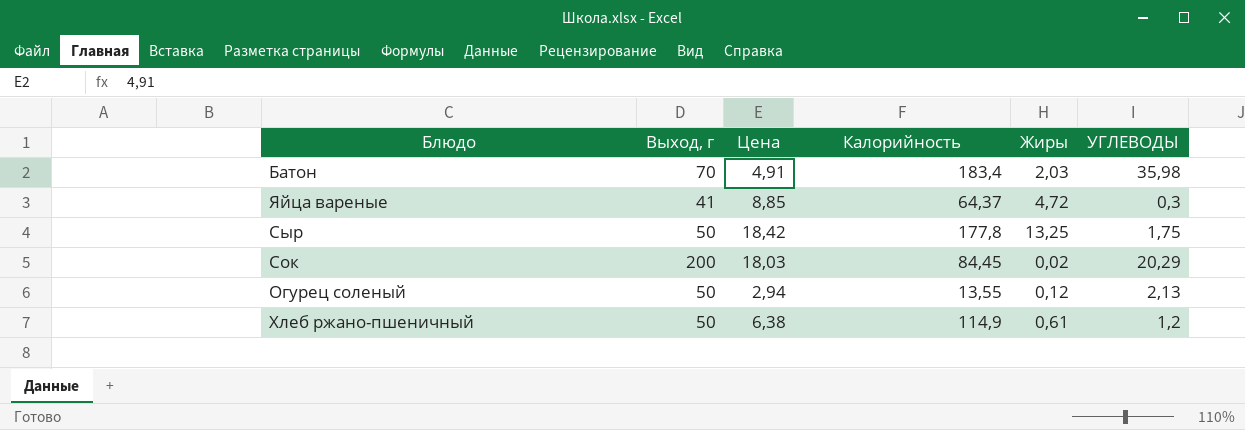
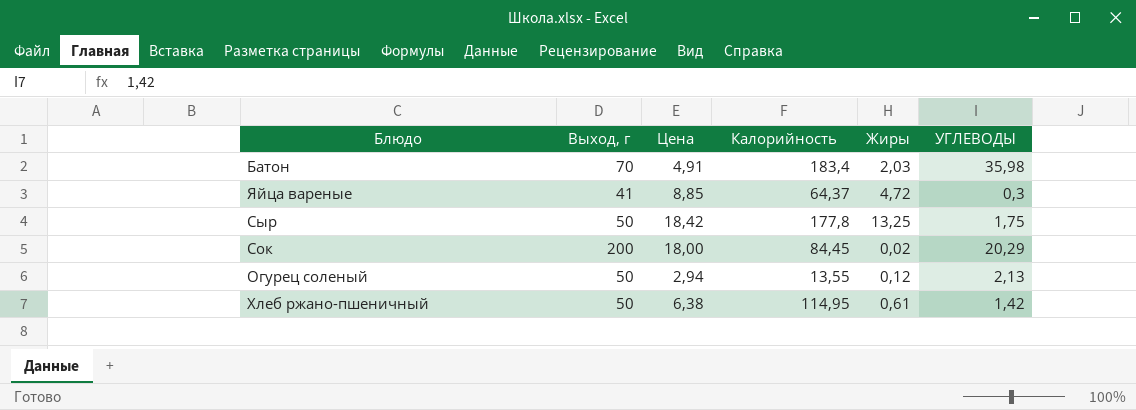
Сок | Цена: 18,03 -> 18,00
Хлеб ржано-пшеничный | Калорийность: 114,9 -> 114,95
Хлеб ржано-пшеничный | УГЛЕВОДЫ: 1,2 -> 1,42

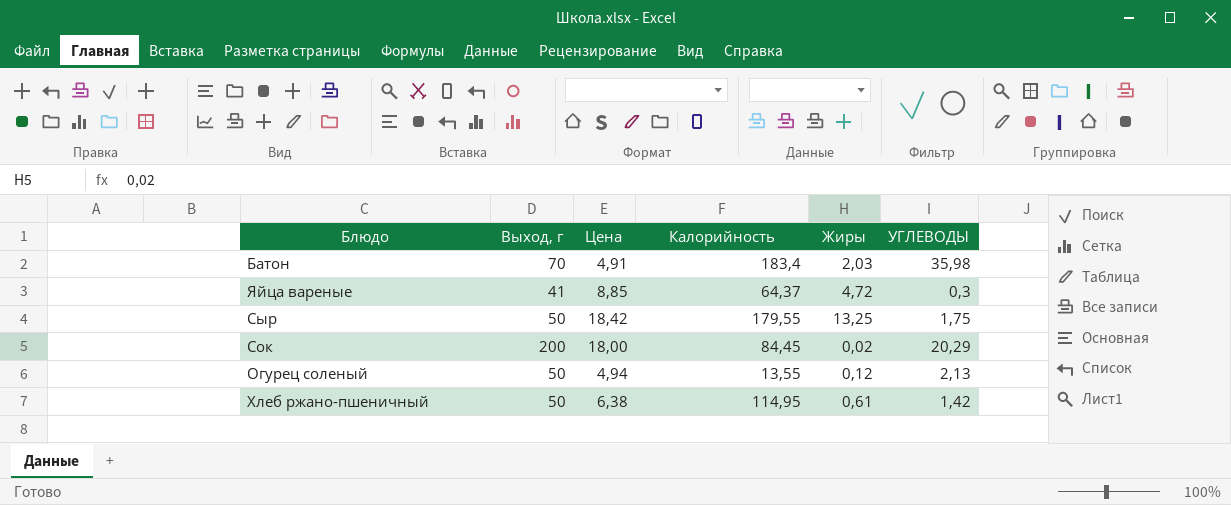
Сыр | Калорийность: 177,8 -> 179,55
Огурец соленый | Цена: 2,94 -> 4,94

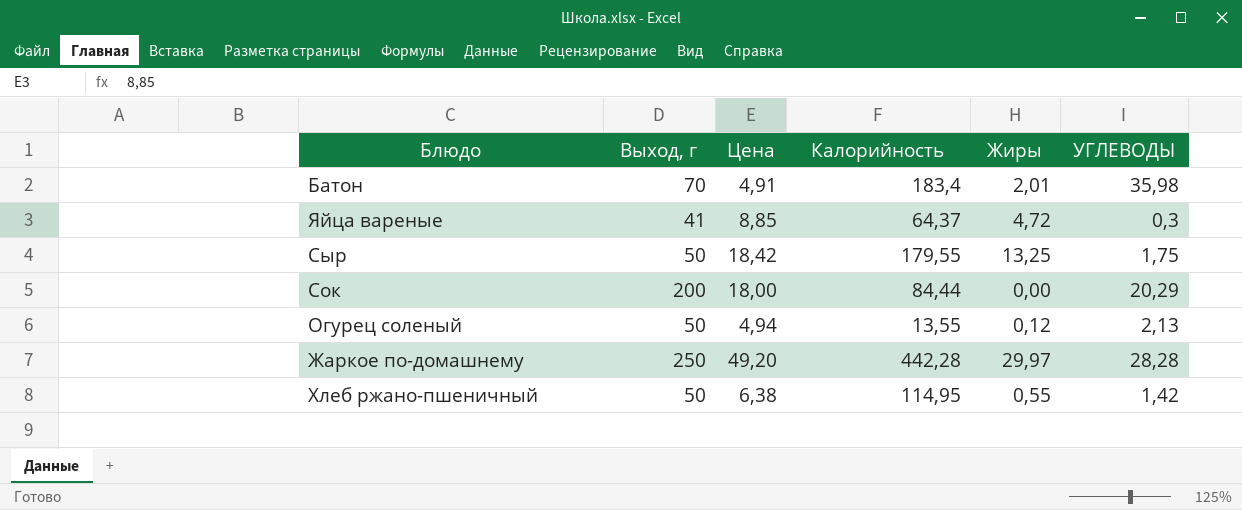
Батон | Жиры: 2,03 -> 2,01
Сок | Калорийность: 84,45 -> 84,44
Сок | Жиры: 0,02 -> 0,00
row Жаркое по-домашнему: none -> 250 | 49,20 | 442,28 | 29,97 | 28,28
Хлеб ржано-пшеничный | Жиры: 0,61 -> 0,55

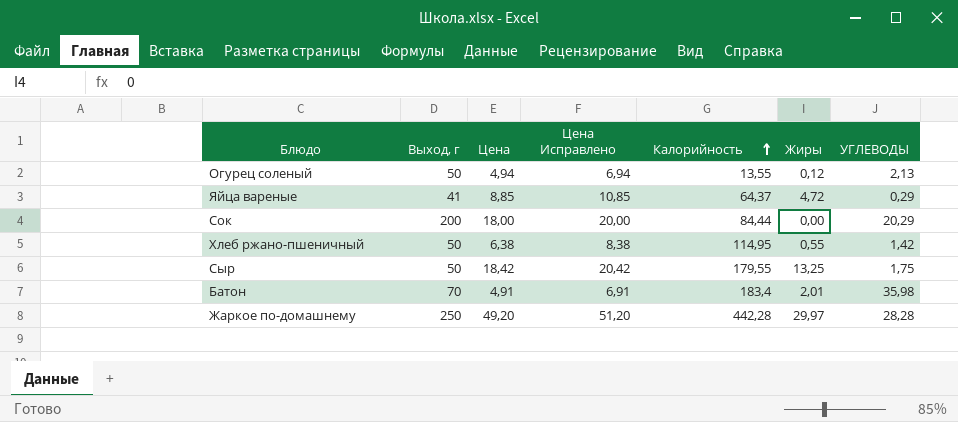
row order: none -> Калорийность ascending
column Цена Исправлено | formula: none -> [Цена] + 2
Яйца вареные | УГЛЕВОДЫ: 0,3 -> 0,29

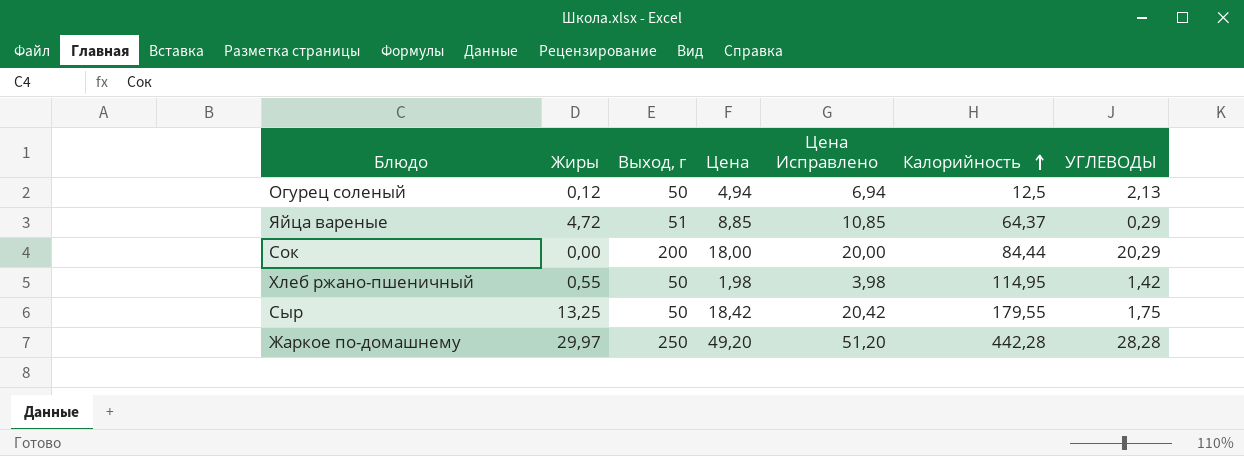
column Жиры | position: 6 -> 2
row Батон: 70 | 4,91 | 6,91 | 183,4 | 2,01 | 35,98 -> none
Огурец соленый | Калорийность: 13,55 -> 12,5
Яйца вареные | Выход, г: 41 -> 51
Хлеб ржано-пшеничный | Цена: 6,38 -> 1,98
Хлеб ржано-пшеничный | Цена Исправлено: 8,38 -> 3,98

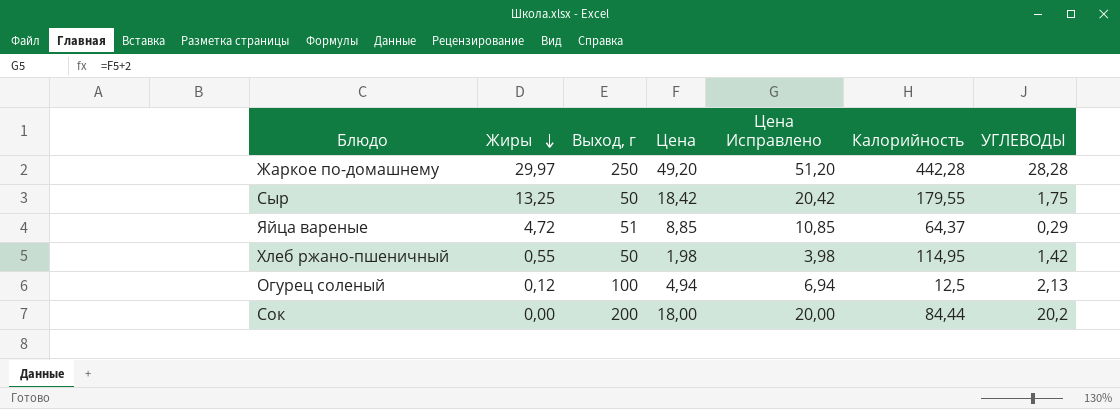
row order: Калорийность ascending -> Жиры descending
Огурец соленый | Выход, г: 50 -> 100
Сок | УГЛЕВОДЫ: 20,29 -> 20,2

